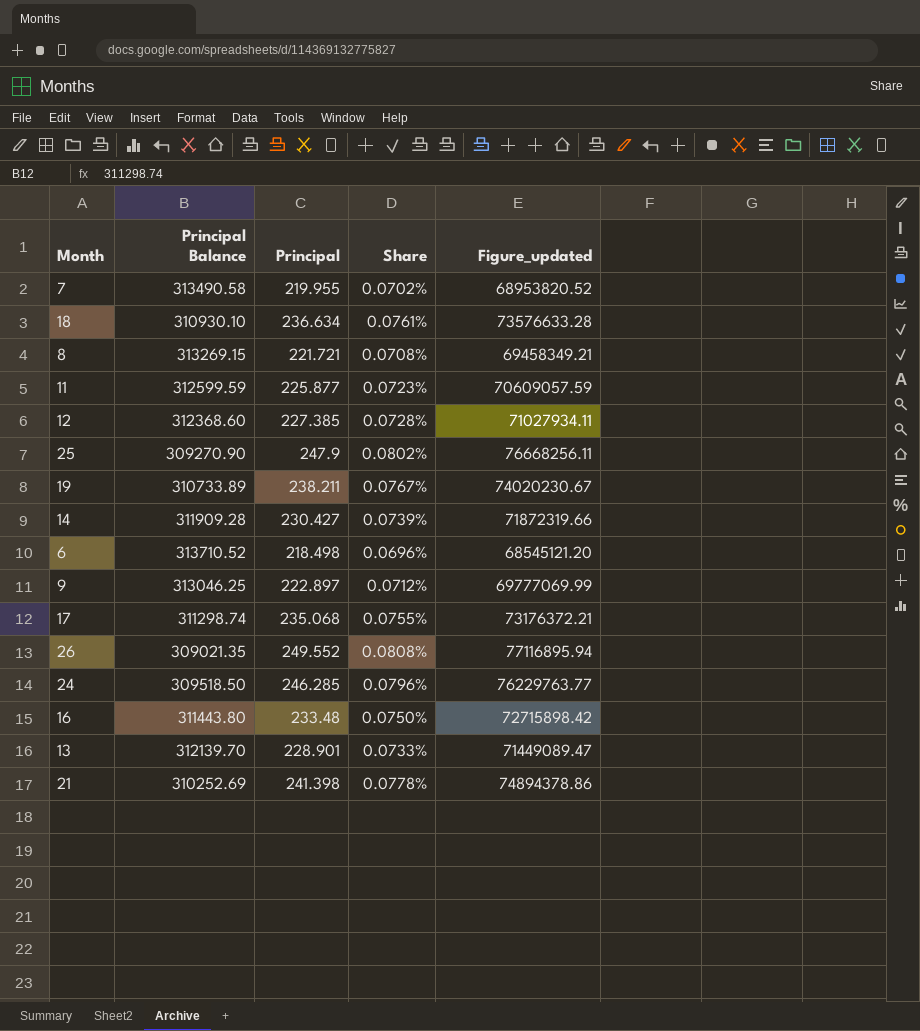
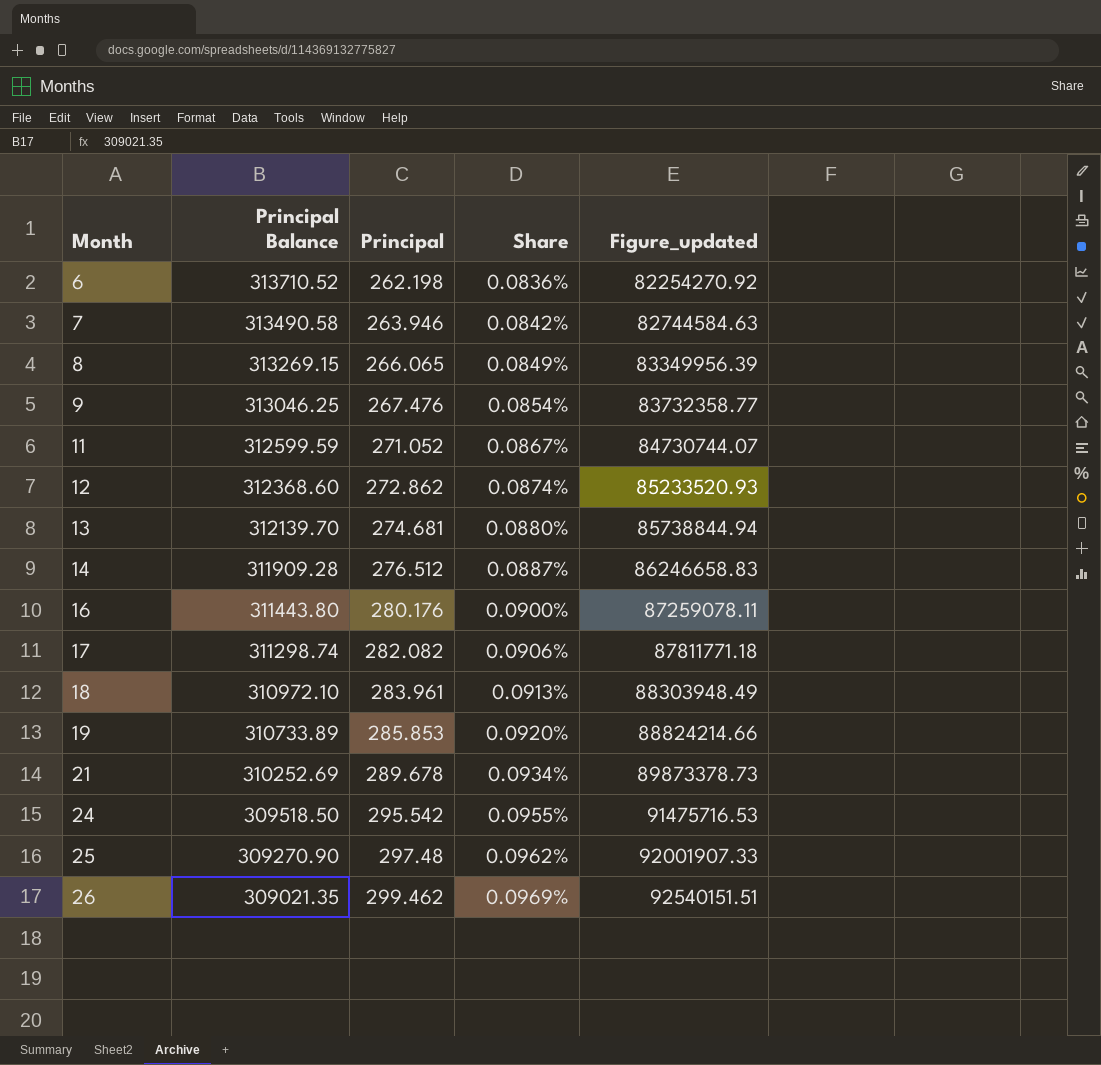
row order: none -> Month ascending
6 | Principal: 218.498 -> 262.198
6 | Share: 0.0696% -> 0.0836%
6 | Figure_updated: 68545121.20 -> 82254270.92
7 | Principal: 219.955 -> 263.946
7 | Share: 0.0702% -> 0.0842%
7 | Figure_updated: 68953820.52 -> 82744584.63
8 | Principal: 221.721 -> 266.065
8 | Share: 0.0708% -> 0.0849%
8 | Figure_updated: 69458349.21 -> 83349956.39
9 | Principal: 222.897 -> 267.476
9 | Share: 0.0712% -> 0.0854%
9 | Figure_updated: 69777069.99 -> 83732358.77
11 | Principal: 225.877 -> 271.052
11 | Share: 0.0723% -> 0.0867%
11 | Figure_updated: 70609057.59 -> 84730744.07
12 | Principal: 227.385 -> 272.862
12 | Share: 0.0728% -> 0.0874%
12 | Figure_updated: 71027934.11 -> 85233520.93
13 | Principal: 228.901 -> 274.681
13 | Share: 0.0733% -> 0.0880%
13 | Figure_updated: 71449089.47 -> 85738844.94
14 | Principal: 230.427 -> 276.512
14 | Share: 0.0739% -> 0.0887%
14 | Figure_updated: 71872319.66 -> 86246658.83
16 | Principal: 233.48 -> 280.176
16 | Share: 0.0750% -> 0.0900%
16 | Figure_updated: 72715898.42 -> 87259078.11
17 | Principal: 235.068 -> 282.082
17 | Share: 0.0755% -> 0.0906%
17 | Figure_updated: 73176372.21 -> 87811771.18
18 | Principal Balance: 310930.10 -> 310972.10
18 | Principal: 236.634 -> 283.961
18 | Share: 0.0761% -> 0.0913%
18 | Figure_updated: 73576633.28 -> 88303948.49
19 | Principal: 238.211 -> 285.853
19 | Share: 0.0767% -> 0.0920%
19 | Figure_updated: 74020230.67 -> 88824214.66
21 | Principal: 241.398 -> 289.678
21 | Share: 0.0778% -> 0.0934%
21 | Figure_updated: 74894378.86 -> 89873378.73
24 | Principal: 246.285 -> 295.542
24 | Share: 0.0796% -> 0.0955%
24 | Figure_updated: 76229763.77 -> 91475716.53
25 | Principal: 247.9 -> 297.48
25 | Share: 0.0802% -> 0.0962%
25 | Figure_updated: 76668256.11 -> 92001907.33
26 | Principal: 249.552 -> 299.462
26 | Share: 0.0808% -> 0.0969%
26 | Figure_updated: 77116895.94 -> 92540151.51

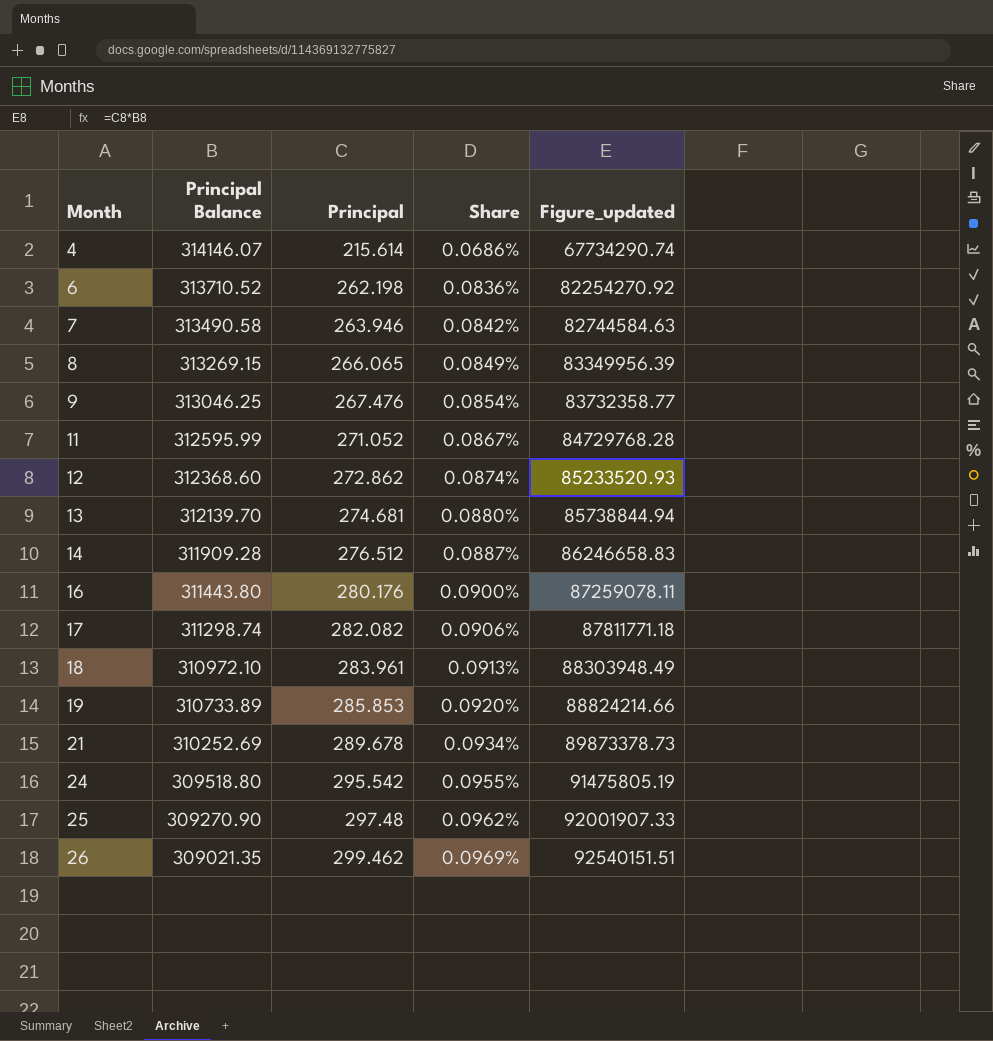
row 4: none -> 314146.07 | 215.614 | 0.0686% | 67734290.74
11 | Principal Balance: 312599.59 -> 312595.99
11 | Figure_updated: 84730744.07 -> 84729768.28
24 | Principal Balance: 309518.50 -> 309518.80
24 | Figure_updated: 91475716.53 -> 91475805.19

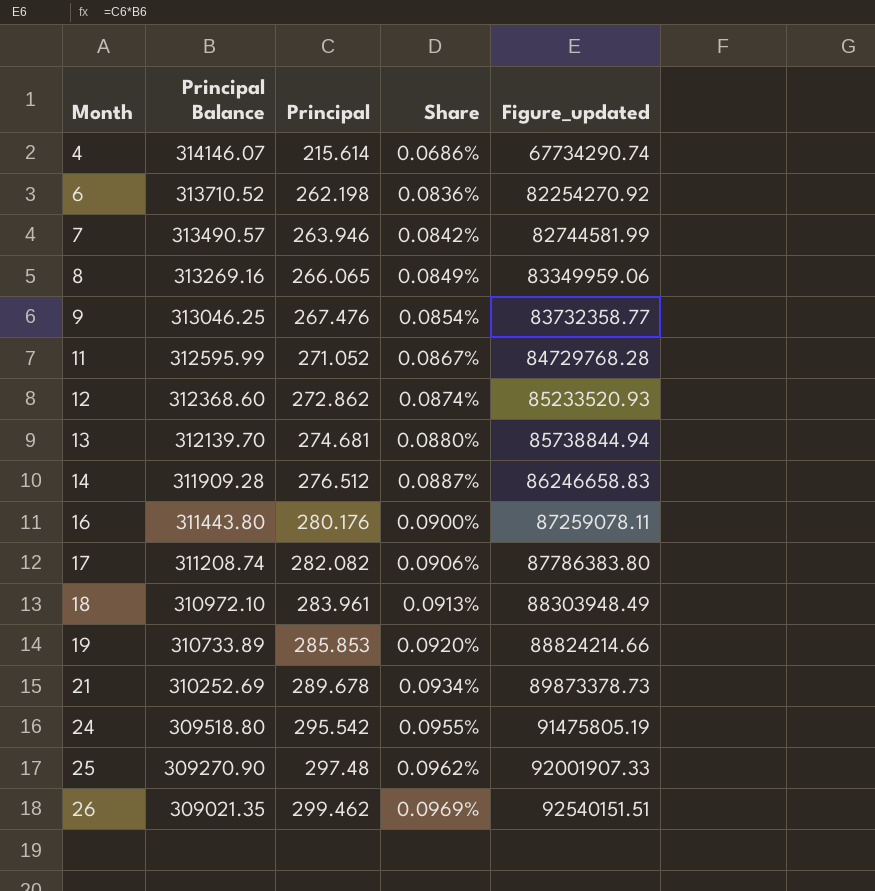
7 | Principal Balance: 313490.58 -> 313490.57
7 | Figure_updated: 82744584.63 -> 82744581.99
8 | Principal Balance: 313269.15 -> 313269.16
8 | Figure_updated: 83349956.39 -> 83349959.06
17 | Principal Balance: 311298.74 -> 311208.74
17 | Figure_updated: 87811771.18 -> 87786383.80

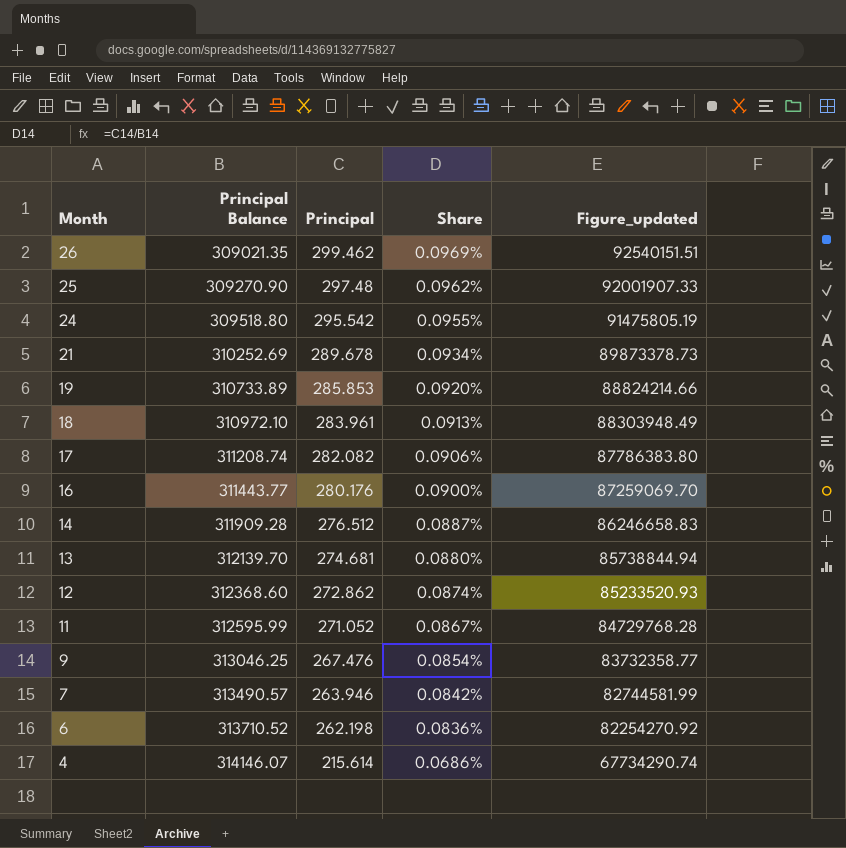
row order: Month ascending -> Month descending
row 8: 313269.16 | 266.065 | 0.0849% | 83349959.06 -> none
16 | Principal Balance: 311443.80 -> 311443.77
16 | Figure_updated: 87259078.11 -> 87259069.70

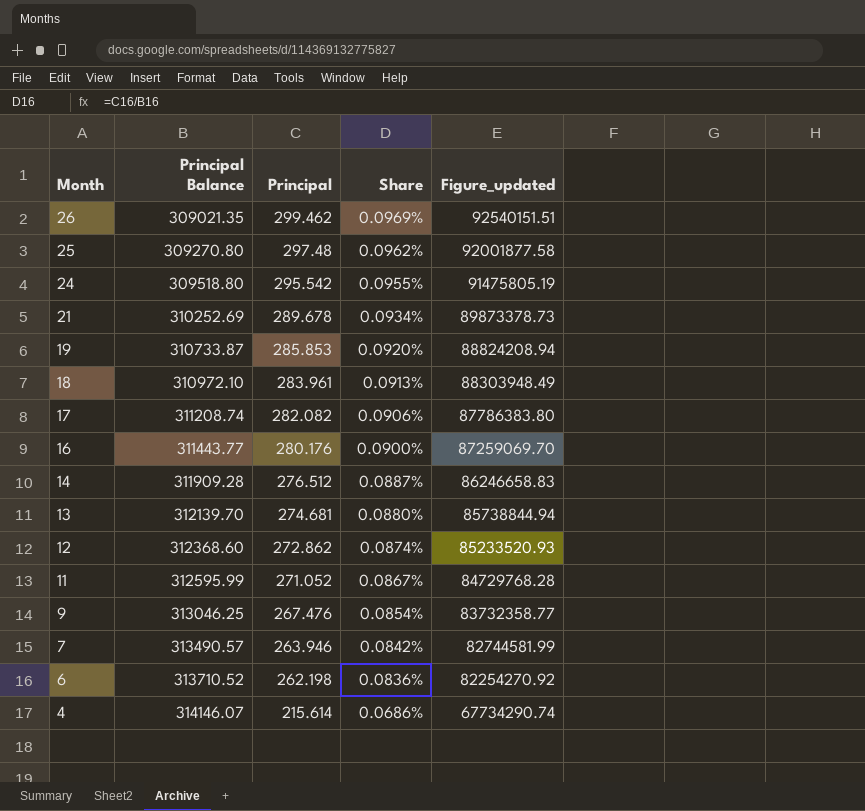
25 | Principal Balance: 309270.90 -> 309270.80
25 | Figure_updated: 92001907.33 -> 92001877.58
19 | Principal Balance: 310733.89 -> 310733.87
19 | Figure_updated: 88824214.66 -> 88824208.94

